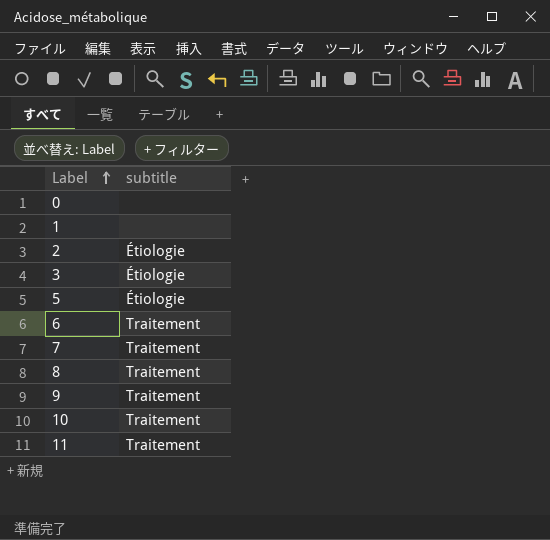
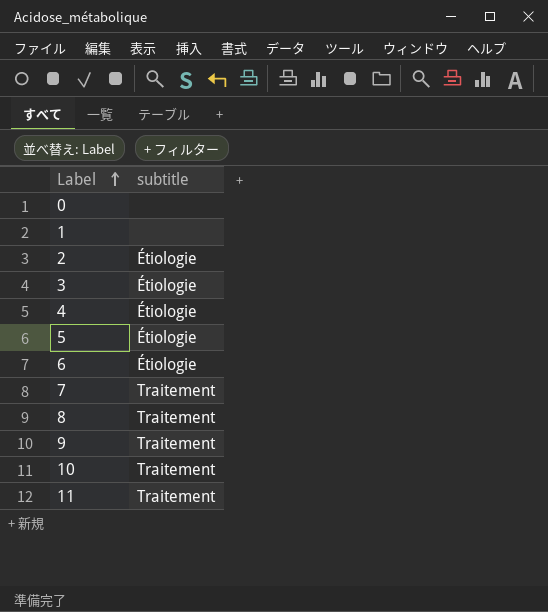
row 4: none -> Étiologie
6 | subtitle: Traitement -> Étiologie

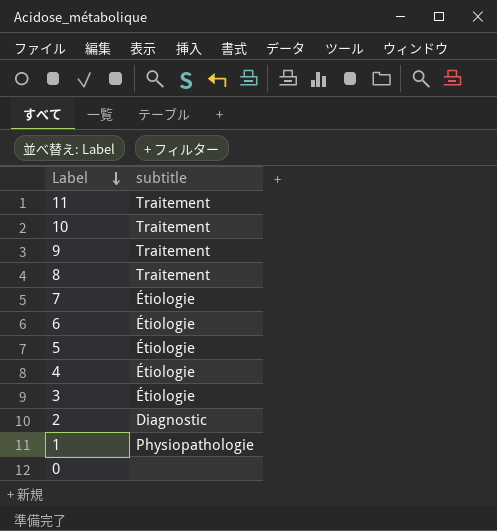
row order: Label ascending -> Label descending
7 | subtitle: Traitement -> Étiologie
2 | subtitle: Étiologie -> Diagnostic
1 | subtitle: none -> Physiopathologie

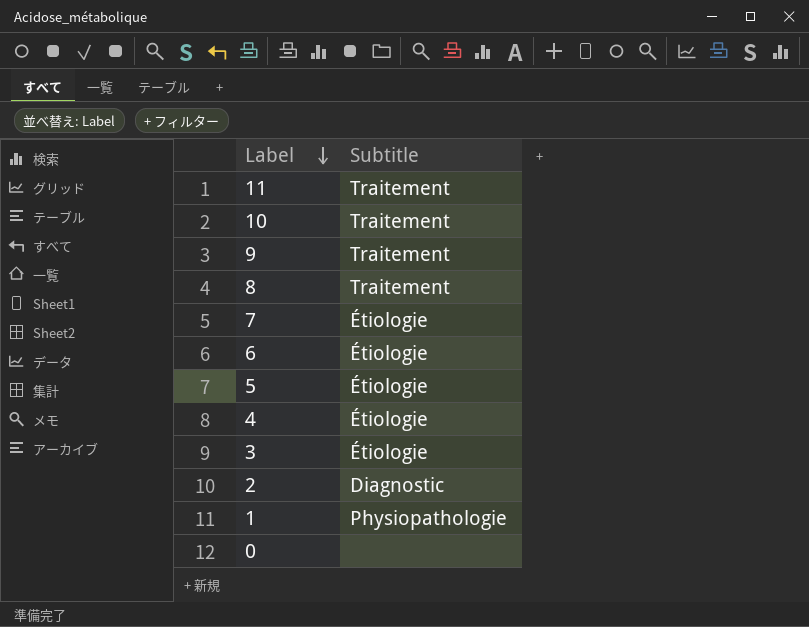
column name: subtitle -> Subtitle

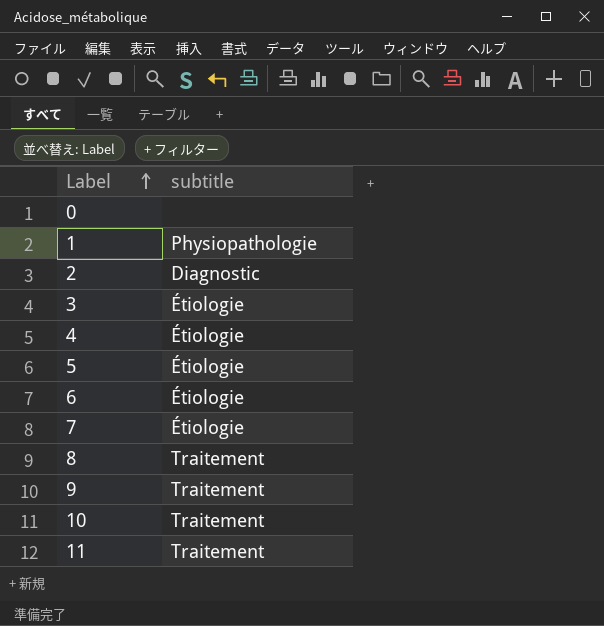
row order: Label descending -> Label ascending
column name: Subtitle -> subtitle

